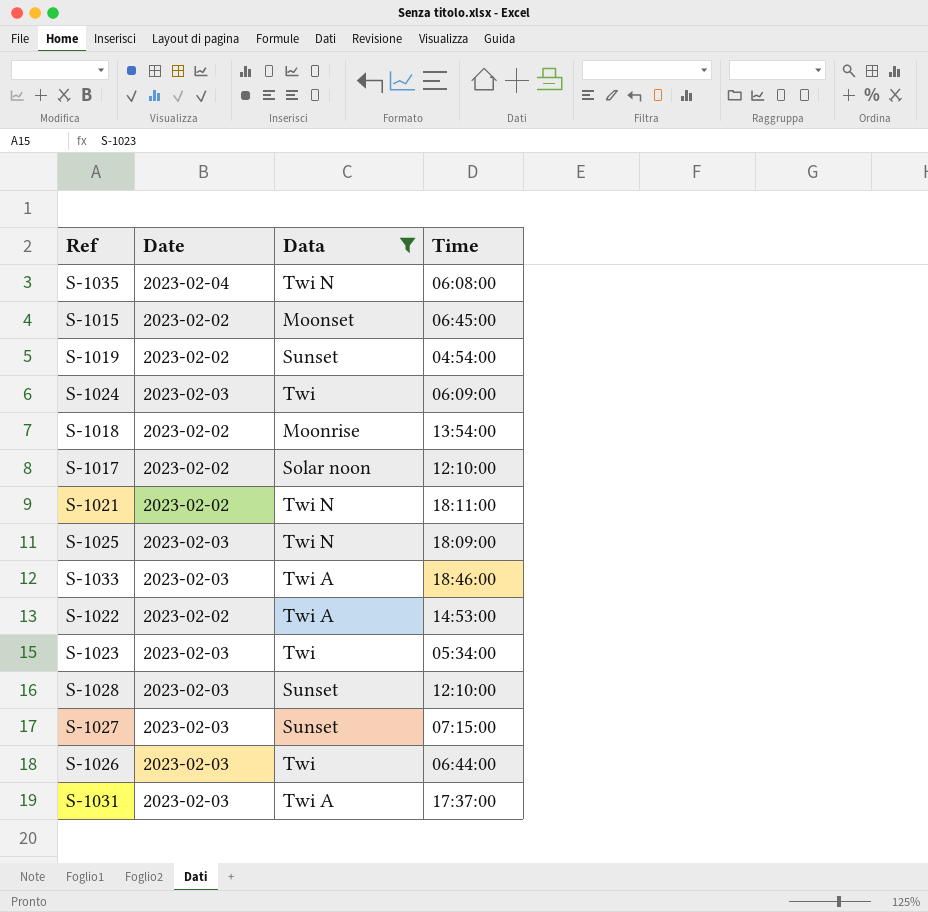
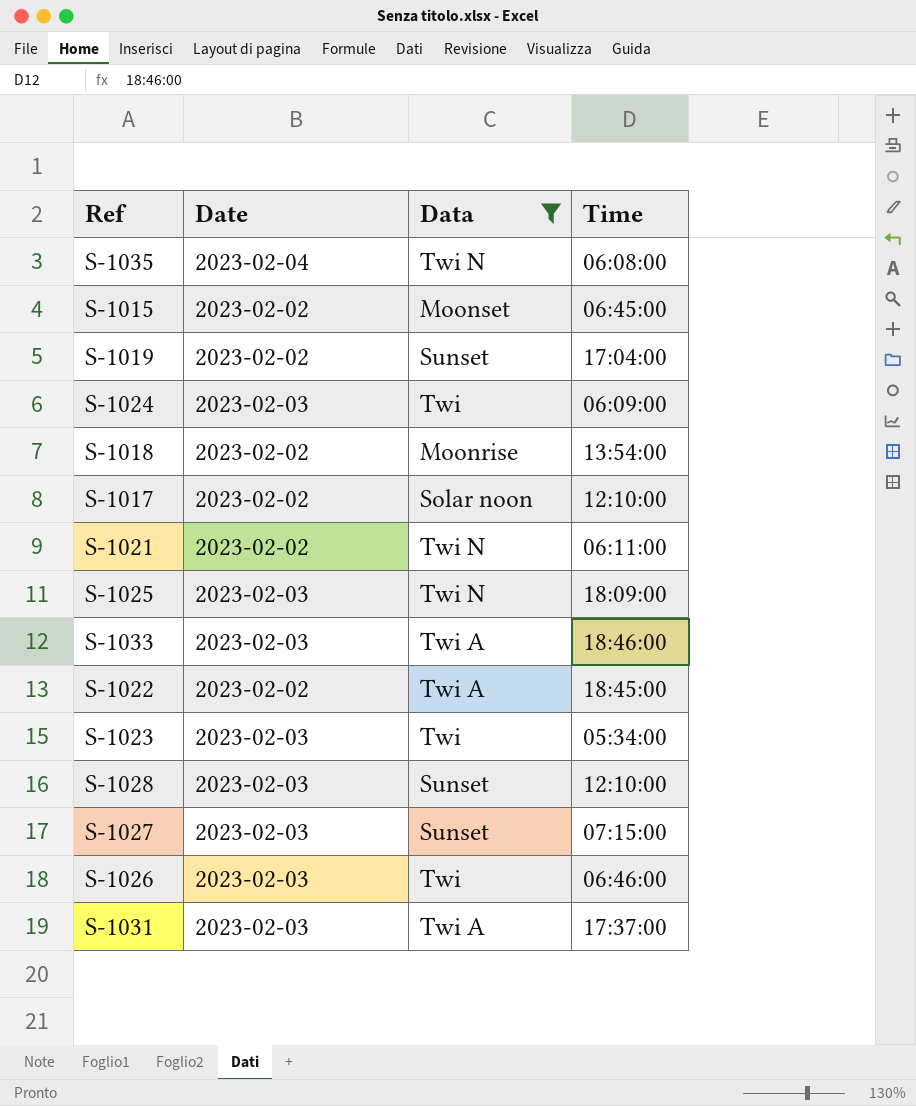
S-1019 | Time: 04:54:00 -> 17:04:00
S-1021 | Time: 18:11:00 -> 06:11:00
S-1022 | Time: 14:53:00 -> 18:45:00
S-1026 | Time: 06:44:00 -> 06:46:00

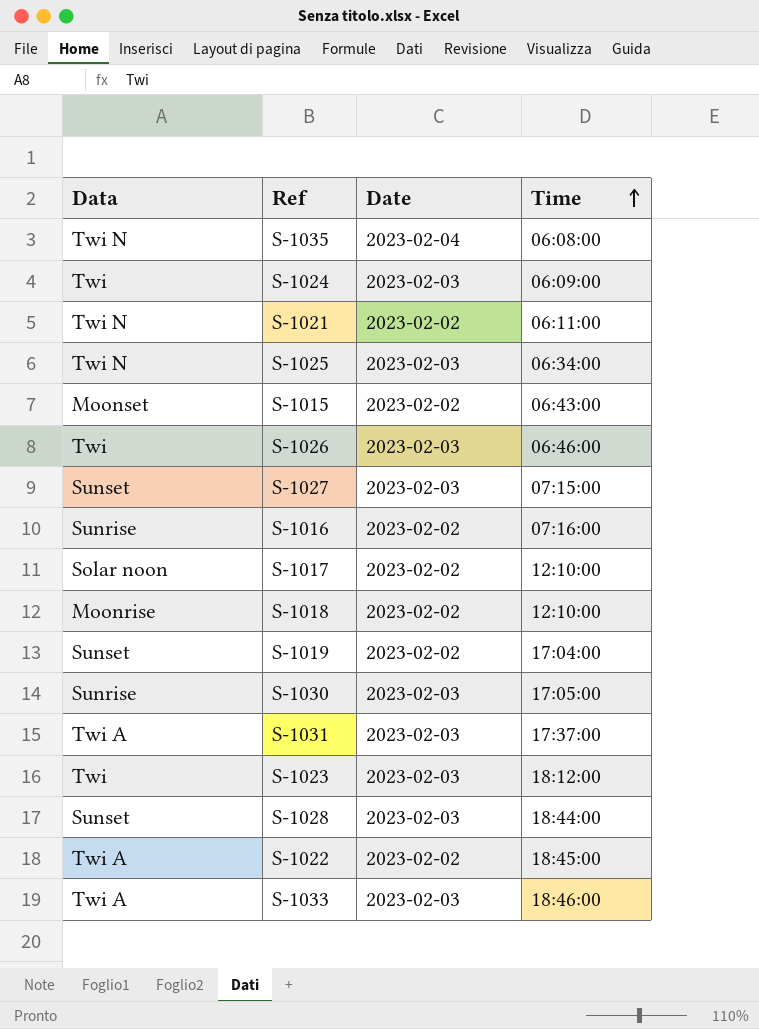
filter: Data != Sunrise -> none
row order: none -> Time ascending
column Data | position: 3 -> 1
S-1025 | Time: 18:09:00 -> 06:34:00
S-1015 | Time: 06:45:00 -> 06:43:00
S-1018 | Time: 13:54:00 -> 12:10:00
S-1023 | Time: 05:34:00 -> 18:12:00
S-1028 | Time: 12:10:00 -> 18:44:00

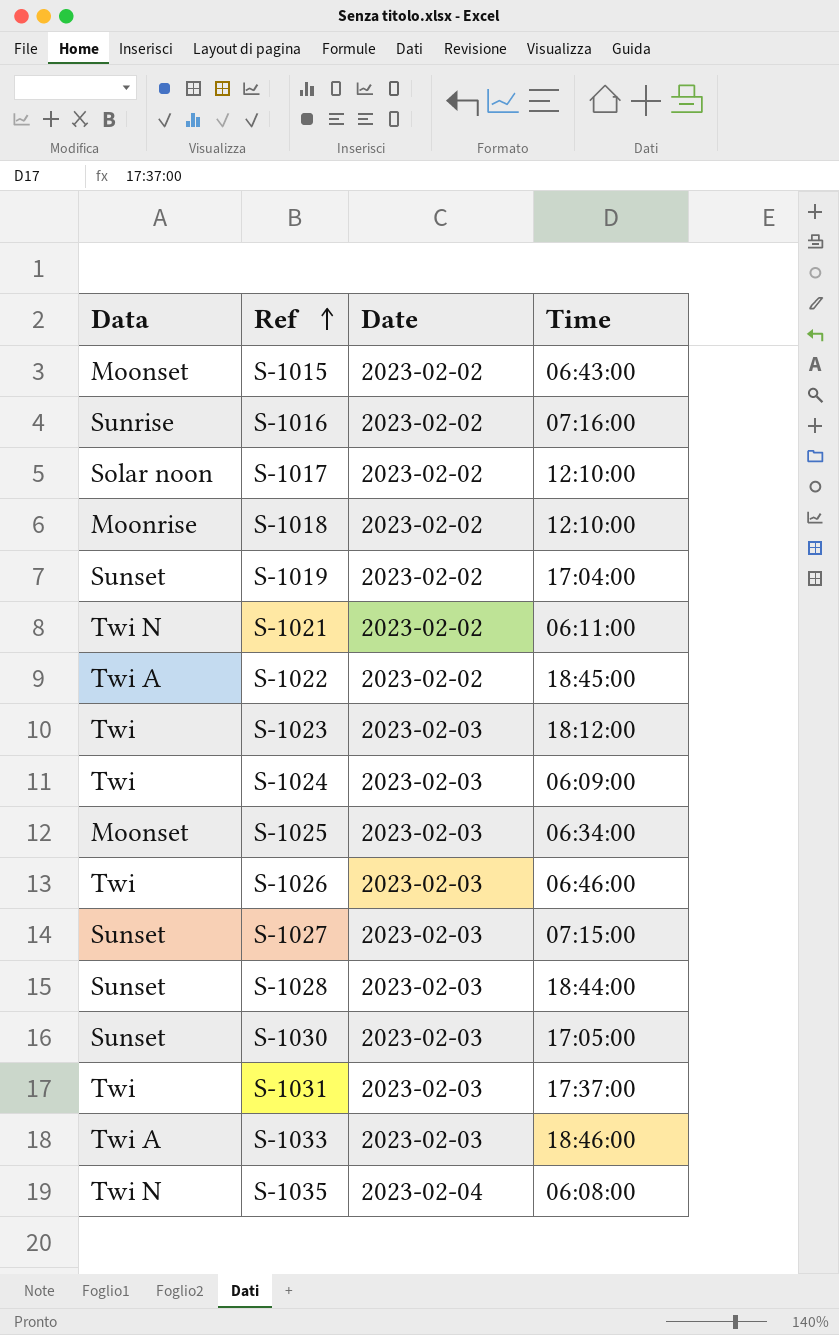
row order: Time ascending -> Ref ascending
S-1025 | Data: Twi N -> Moonset
S-1030 | Data: Sunrise -> Sunset
S-1031 | Data: Twi A -> Twi

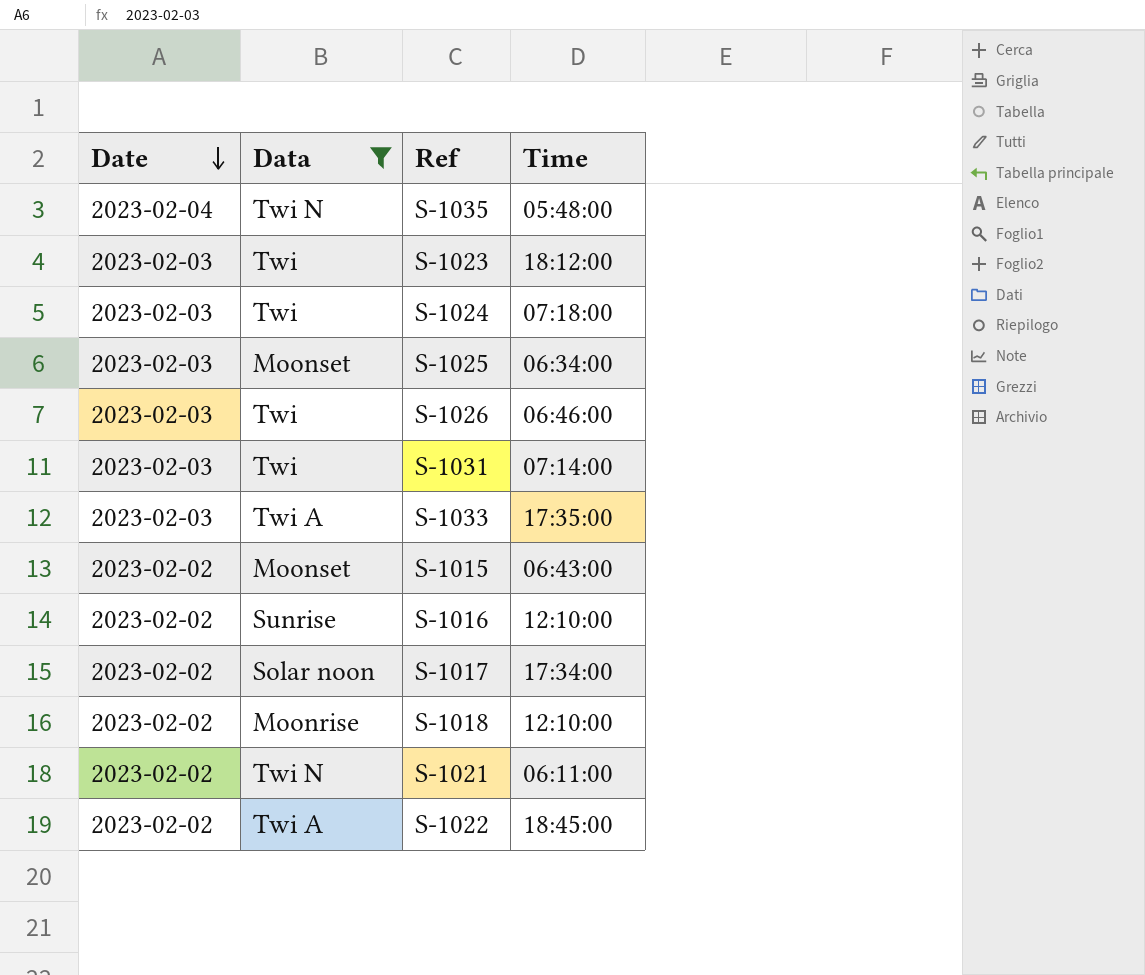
filter: none -> Data != Sunset
row order: Ref ascending -> Date descending
column Date | position: 3 -> 1
S-1035 | Time: 06:08:00 -> 05:48:00
S-1024 | Time: 06:09:00 -> 07:18:00
S-1031 | Time: 17:37:00 -> 07:14:00
S-1033 | Time: 18:46:00 -> 17:35:00
S-1016 | Time: 07:16:00 -> 12:10:00
S-1017 | Time: 12:10:00 -> 17:34:00

